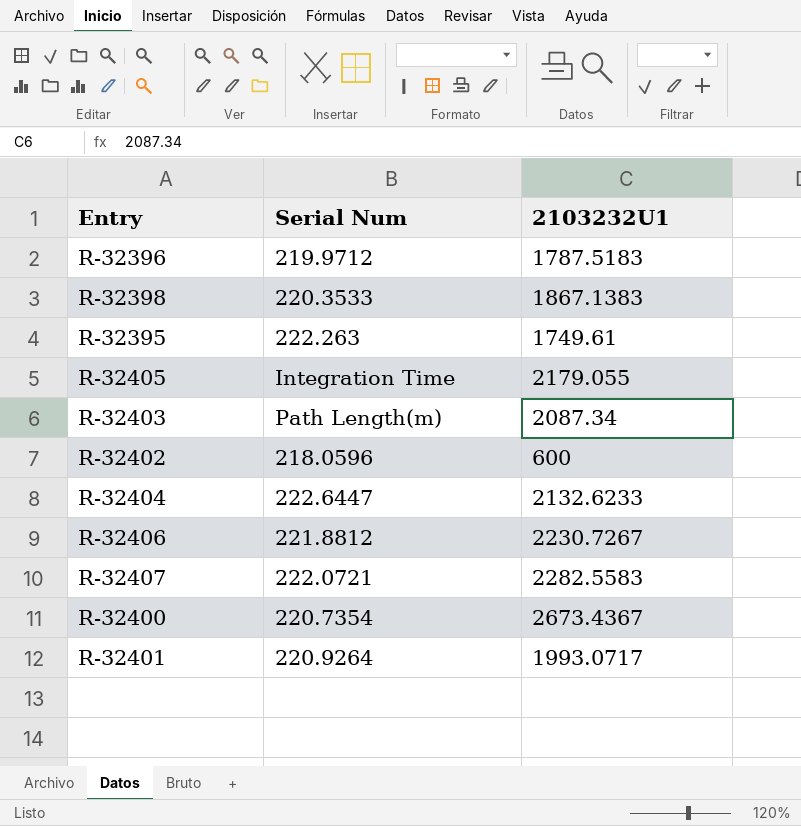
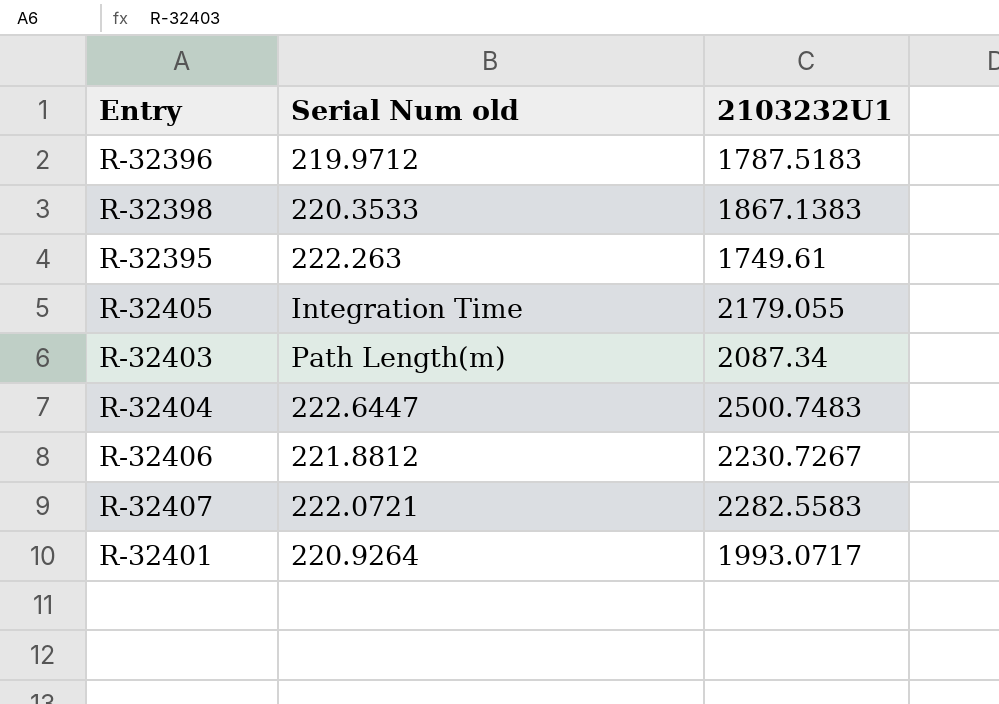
column name: Serial Num -> Serial Num old
row R-32402: 218.0596 | 600 -> none
row R-32400: 220.7354 | 2673.4367 -> none
R-32404 | 2103232U1: 2132.6233 -> 2500.7483

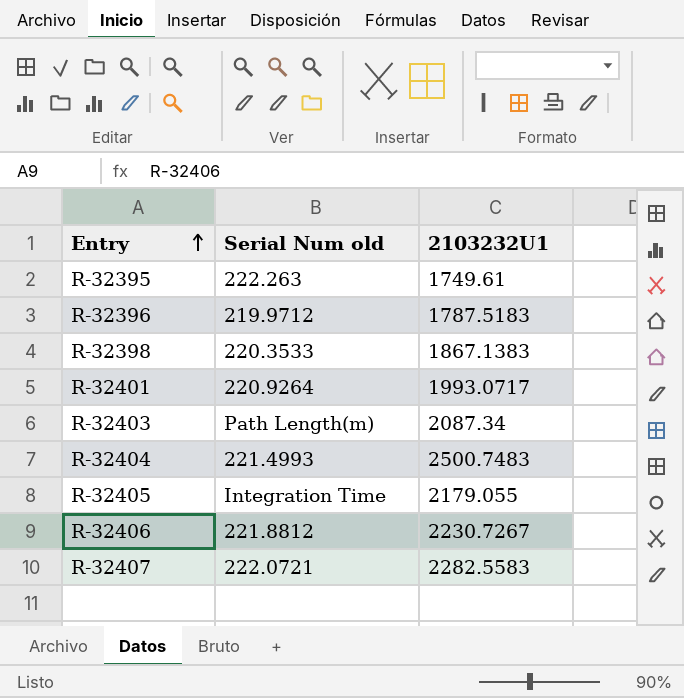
row order: none -> Entry ascending
R-32404 | Serial Num old: 222.6447 -> 221.4993

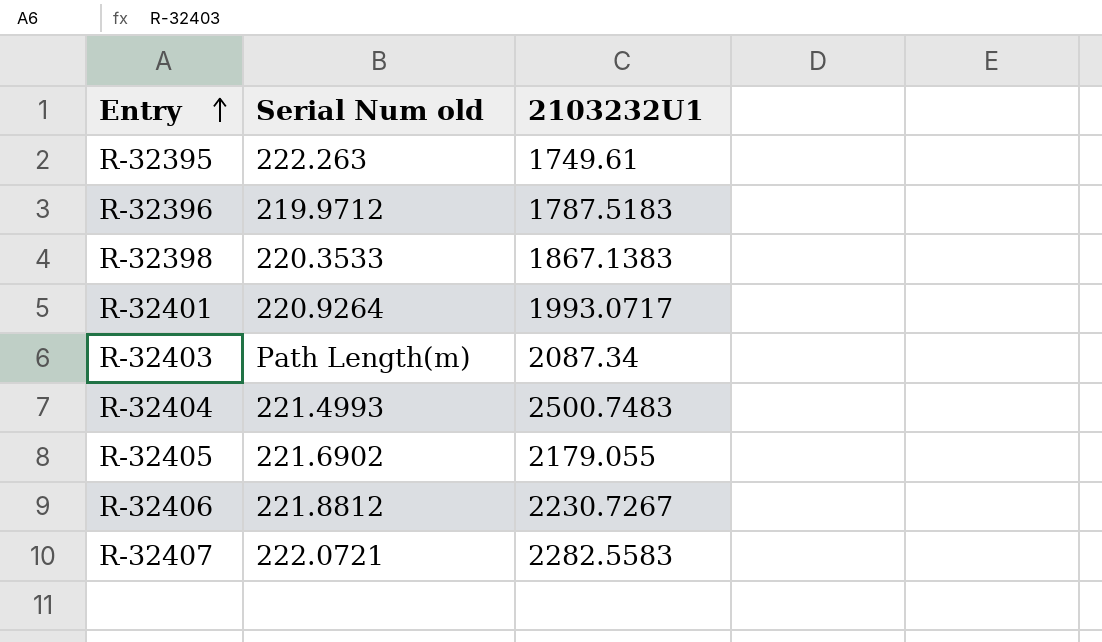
R-32405 | Serial Num old: Integration Time -> 221.6902

